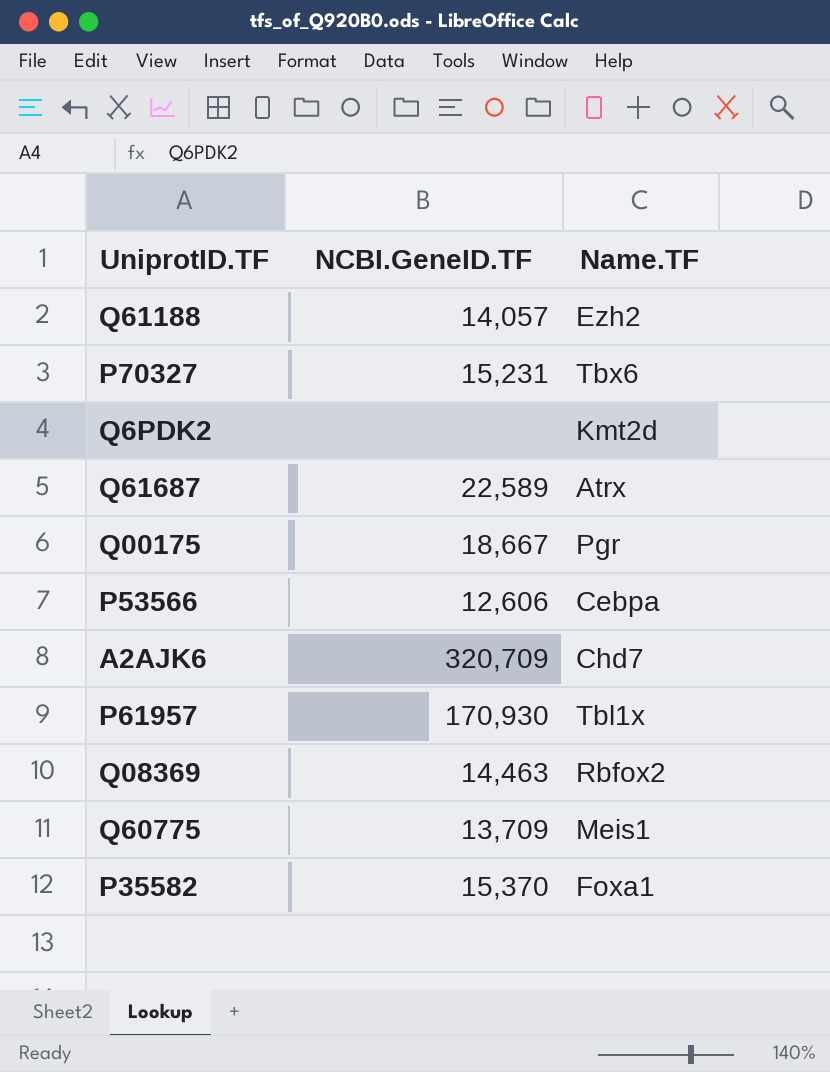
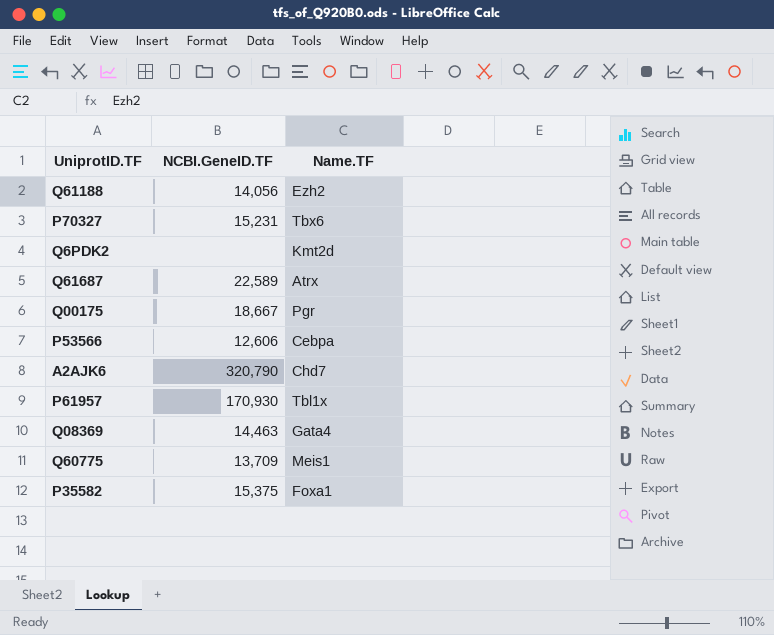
Q61188 | NCBI.GeneID.TF: 14,057 -> 14,056
A2AJK6 | NCBI.GeneID.TF: 320,709 -> 320,790
Q08369 | Name.TF: Rbfox2 -> Gata4
P35582 | NCBI.GeneID.TF: 15,370 -> 15,375

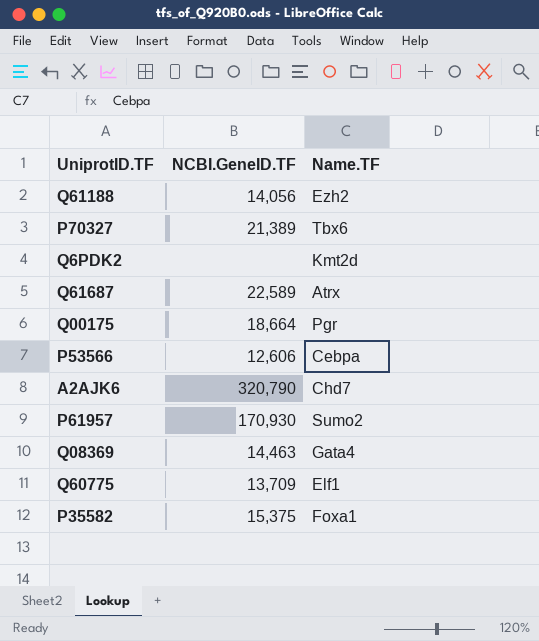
P70327 | NCBI.GeneID.TF: 15,231 -> 21,389
Q00175 | NCBI.GeneID.TF: 18,667 -> 18,664
P61957 | Name.TF: Tbl1x -> Sumo2
Q60775 | Name.TF: Meis1 -> Elf1

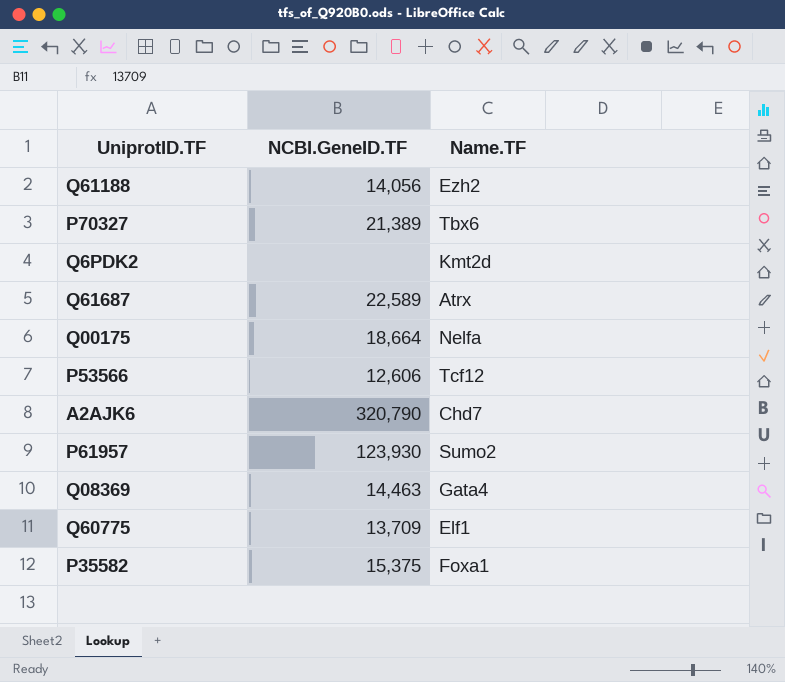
Q00175 | Name.TF: Pgr -> Nelfa
P53566 | Name.TF: Cebpa -> Tcf12
P61957 | NCBI.GeneID.TF: 170,930 -> 123,930

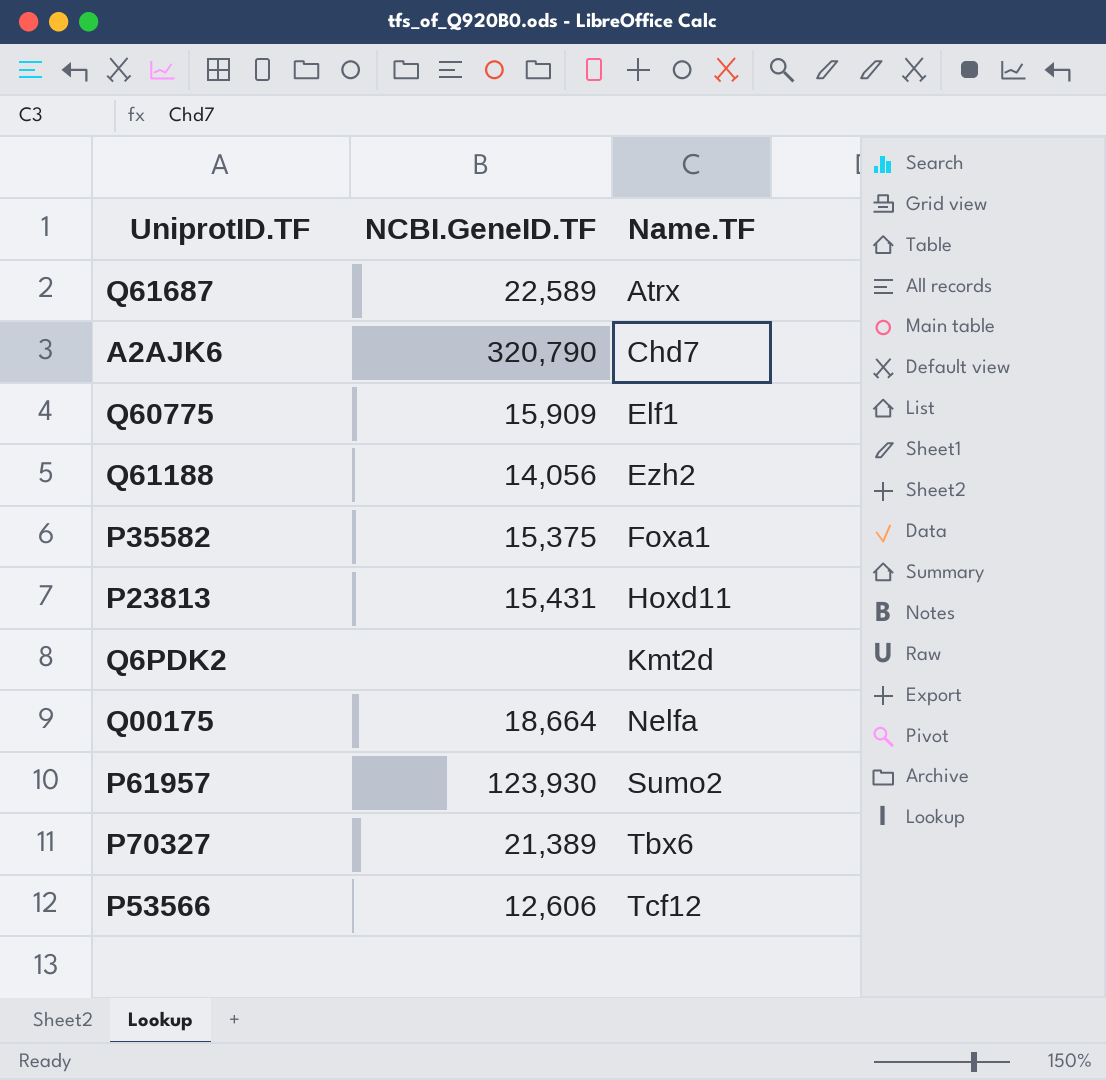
row order: none -> Name.TF ascending
row Q08369: 14,463 | Gata4 -> none
Q60775 | NCBI.GeneID.TF: 13,709 -> 15,909
row P23813: none -> 15,431 | Hoxd11

